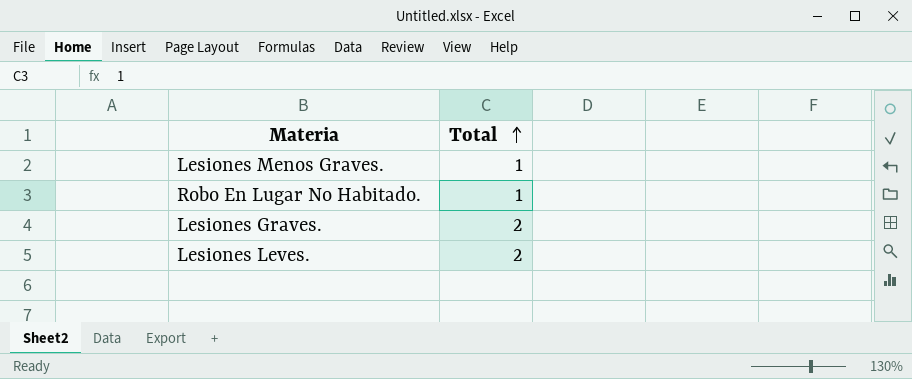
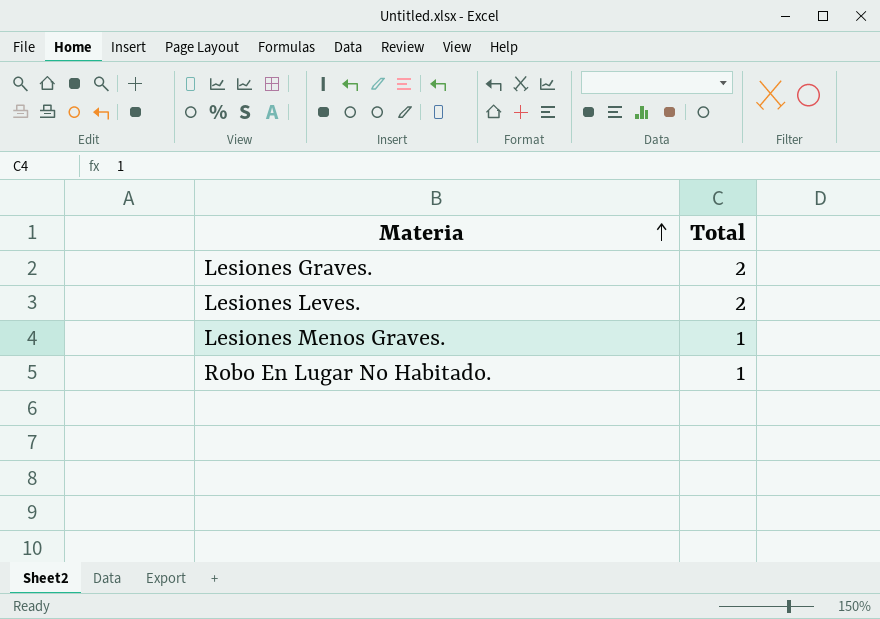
row order: Total ascending -> Materia ascending

